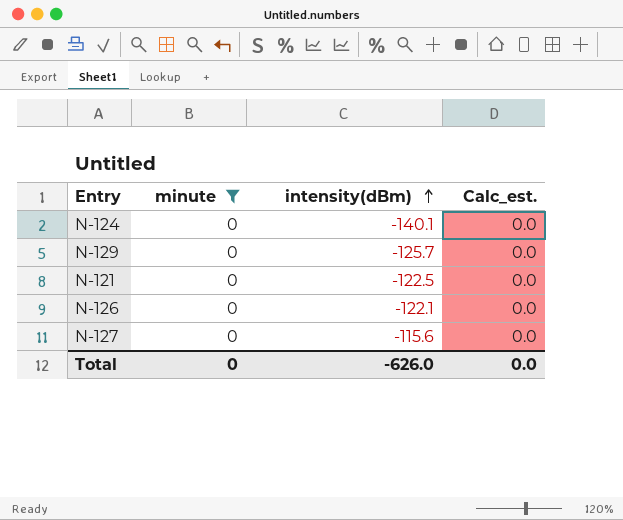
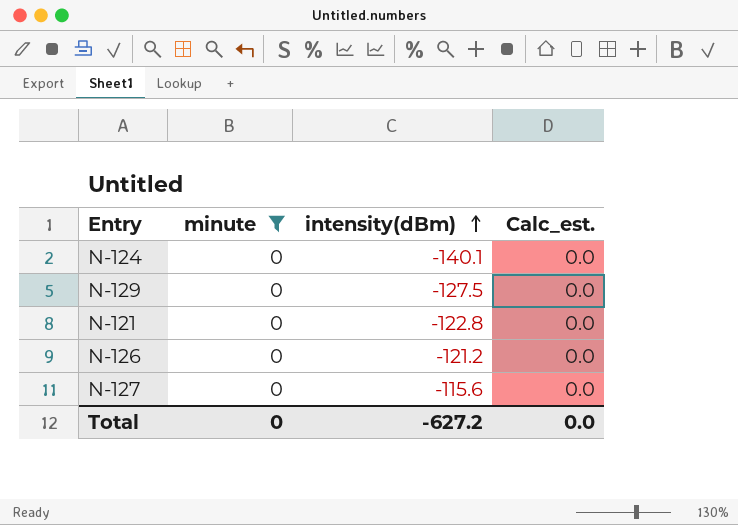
N-129 | intensity(dBm): -125.7 -> -127.5
N-121 | intensity(dBm): -122.5 -> -122.8
N-126 | intensity(dBm): -122.1 -> -121.2
Total | intensity(dBm): -626.0 -> -627.2

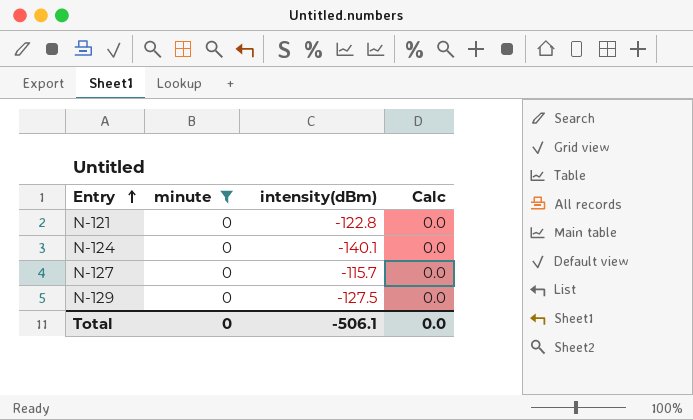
row order: intensity(dBm) ascending -> Entry ascending
column name: Calc_est. -> Calc
row N-126: 0 | -121.2 | 0.0 -> none
N-127 | intensity(dBm): -115.6 -> -115.7
Total | intensity(dBm): -627.2 -> -506.1

